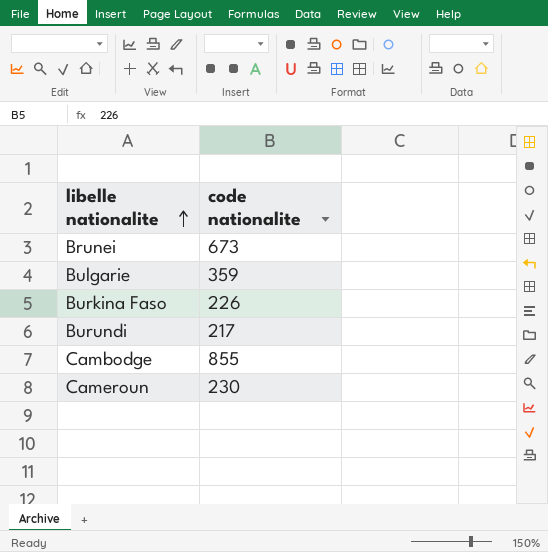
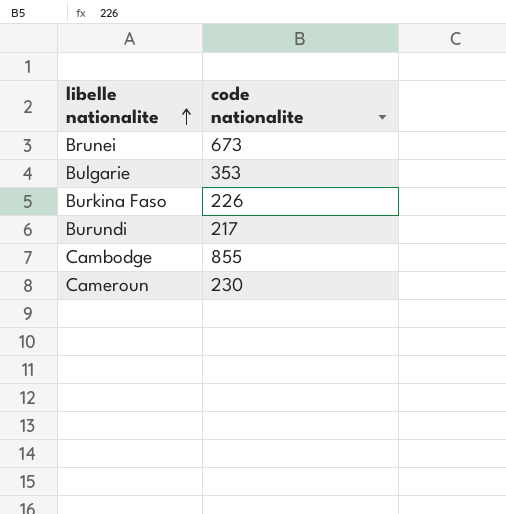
Bulgarie | code nationalite: 359 -> 353

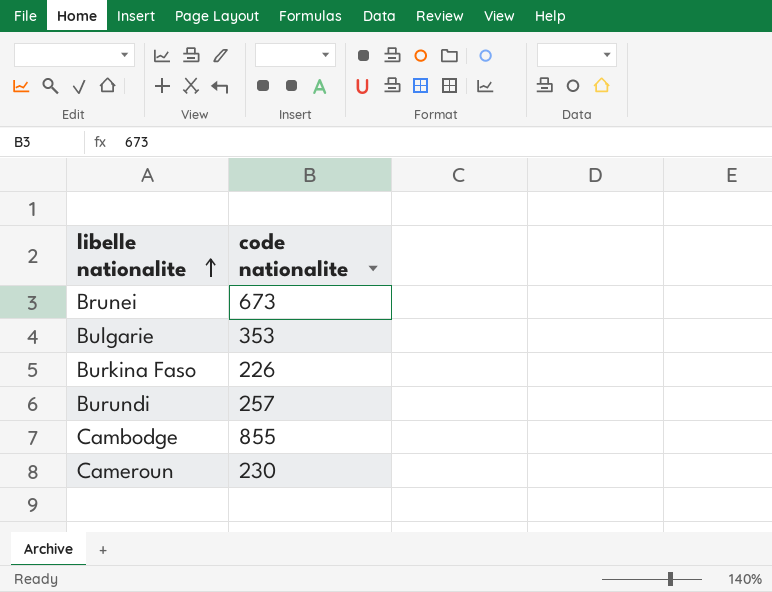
Burundi | code nationalite: 217 -> 257

